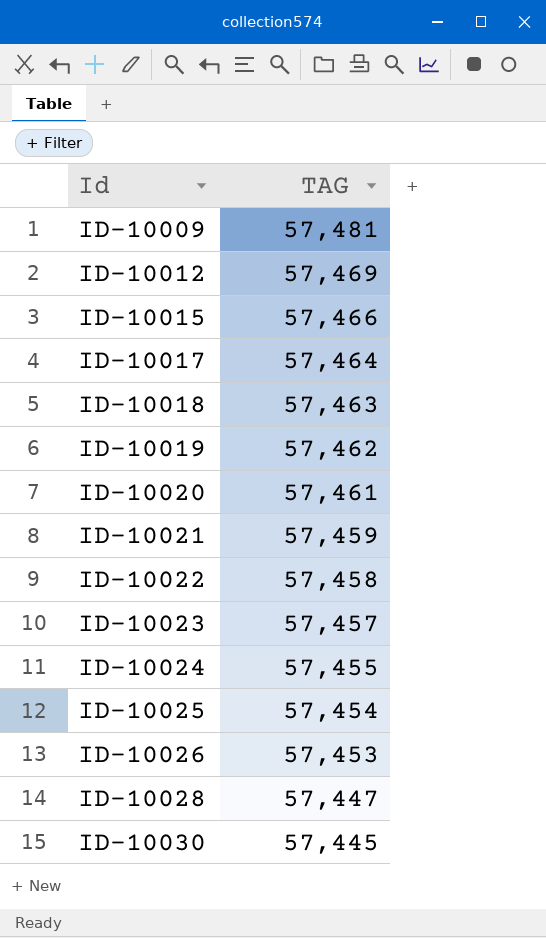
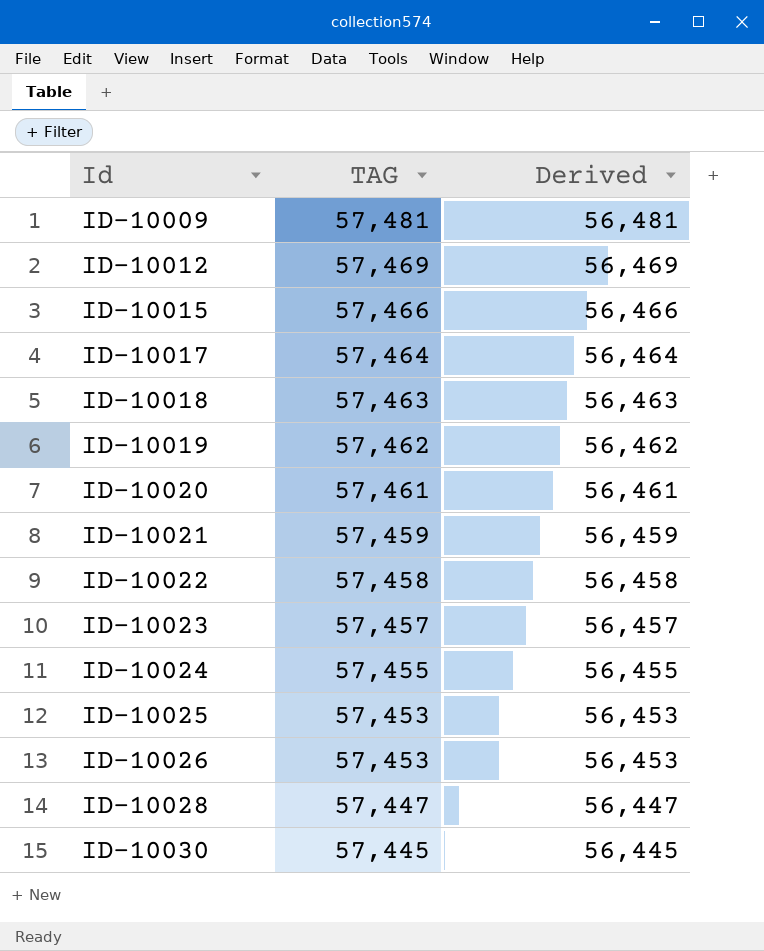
column Derived | formula: none -> [TAG] - 1000
ID-10025 | TAG: 57,454 -> 57,453

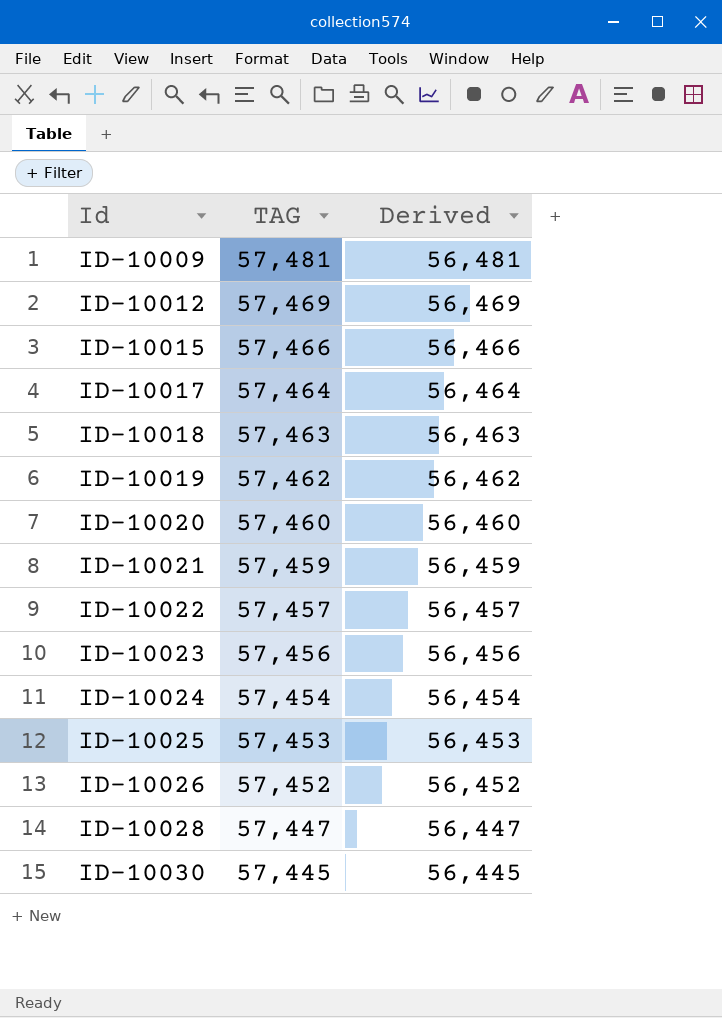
ID-10020 | TAG: 57,461 -> 57,460
ID-10020 | Derived: 56,461 -> 56,460
ID-10022 | TAG: 57,458 -> 57,457
ID-10022 | Derived: 56,458 -> 56,457
ID-10023 | TAG: 57,457 -> 57,456
ID-10023 | Derived: 56,457 -> 56,456
ID-10024 | TAG: 57,455 -> 57,454
ID-10024 | Derived: 56,455 -> 56,454
ID-10026 | TAG: 57,453 -> 57,452
ID-10026 | Derived: 56,453 -> 56,452

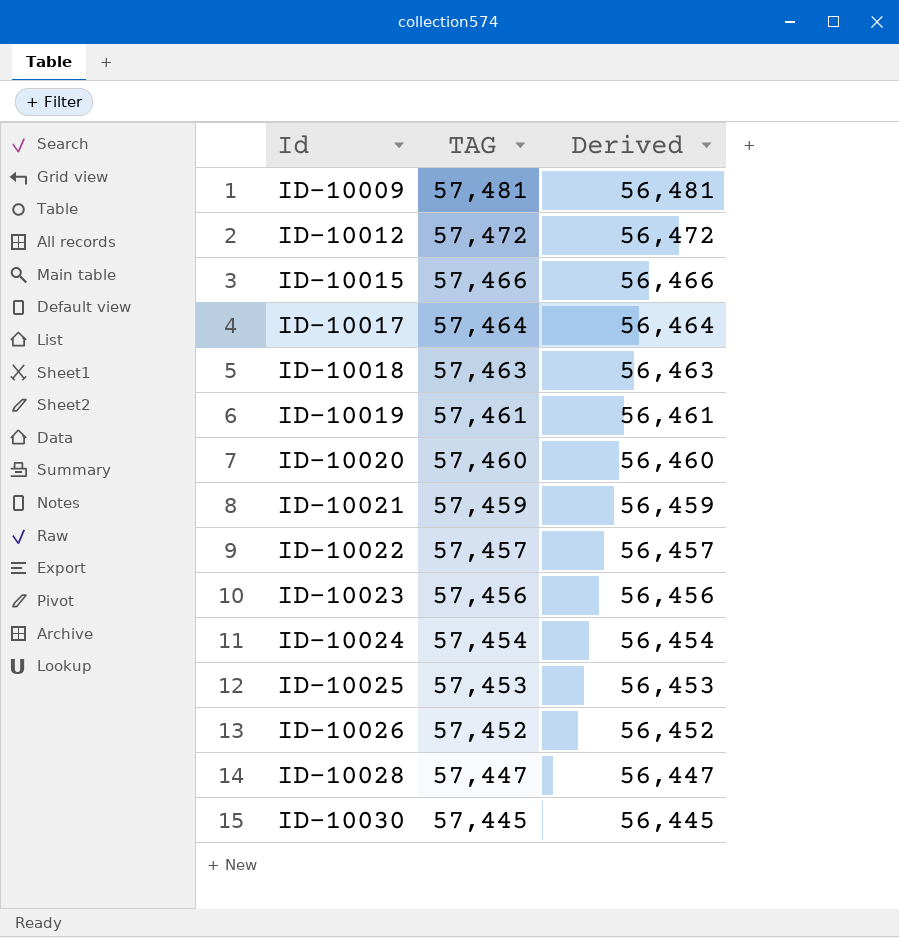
ID-10012 | TAG: 57,469 -> 57,472
ID-10012 | Derived: 56,469 -> 56,472
ID-10019 | TAG: 57,462 -> 57,461
ID-10019 | Derived: 56,462 -> 56,461

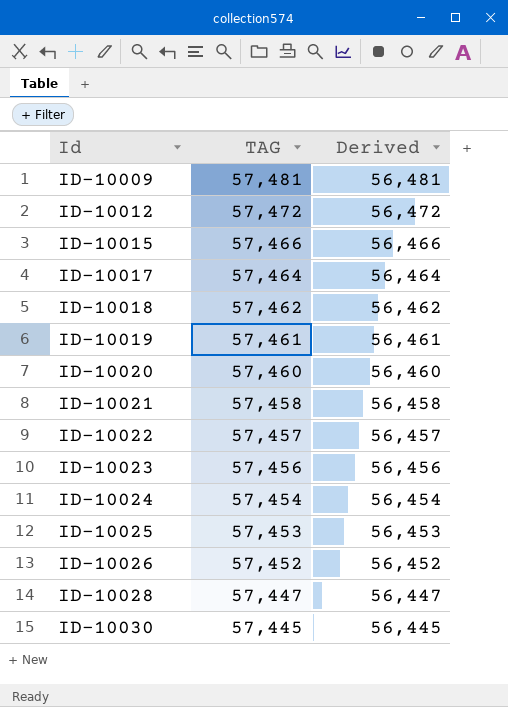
ID-10018 | TAG: 57,463 -> 57,462
ID-10018 | Derived: 56,463 -> 56,462
ID-10021 | TAG: 57,459 -> 57,458
ID-10021 | Derived: 56,459 -> 56,458

